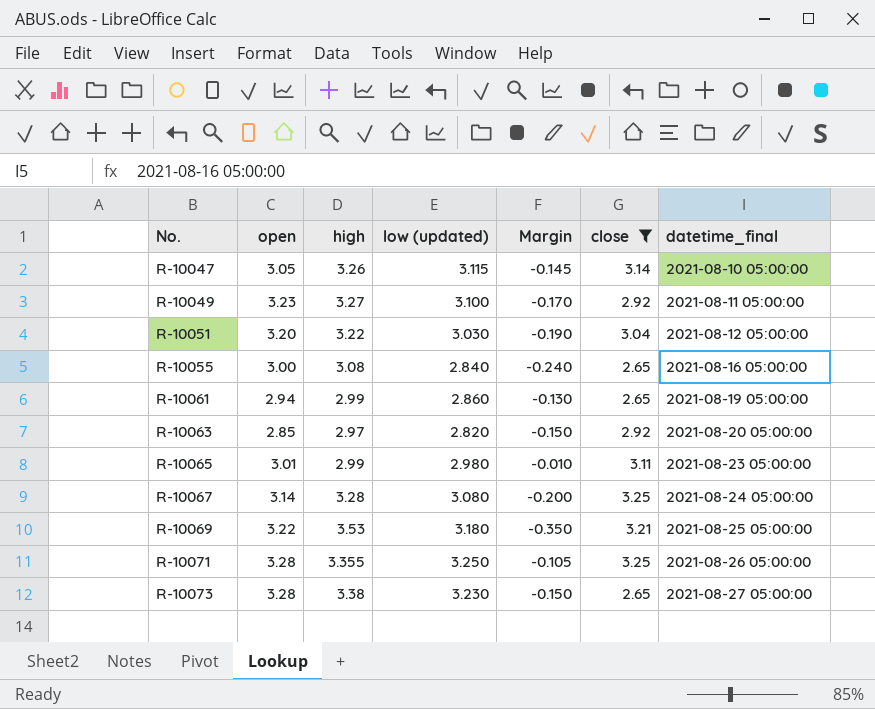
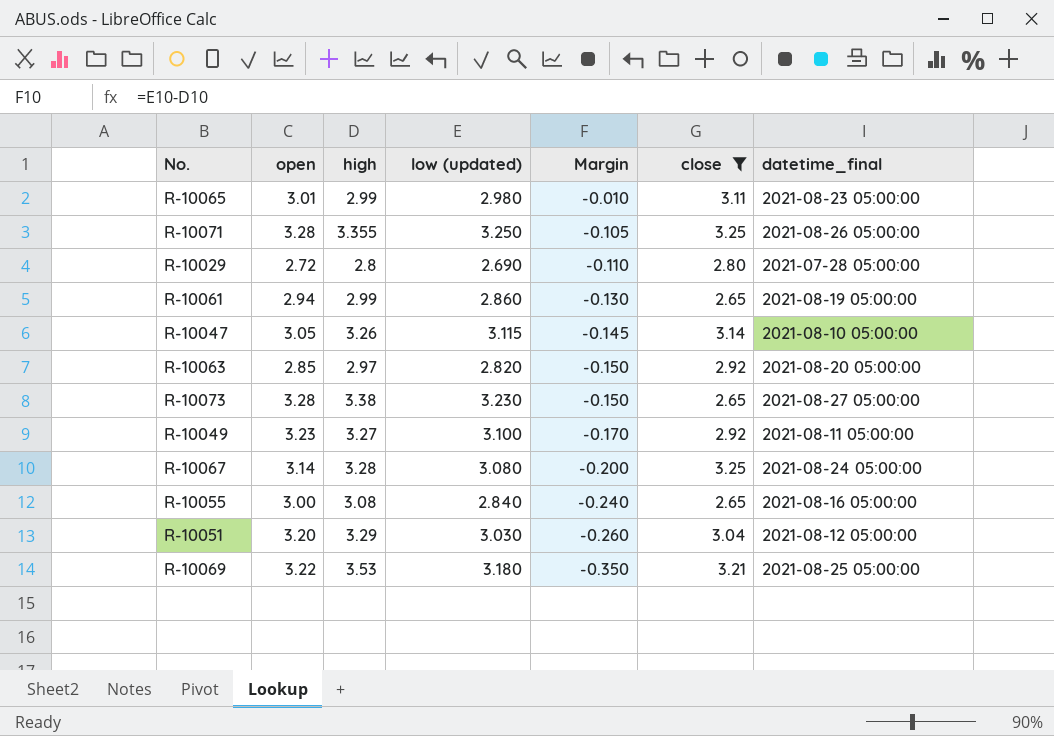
row order: No. ascending -> Margin descending
row R-10029: none -> 2.72 | 2.8 | 2.690 | -0.110 | 2.80 | 2021-07-28 05:00:00
R-10051 | high: 3.22 -> 3.29
R-10051 | Margin: -0.190 -> -0.260

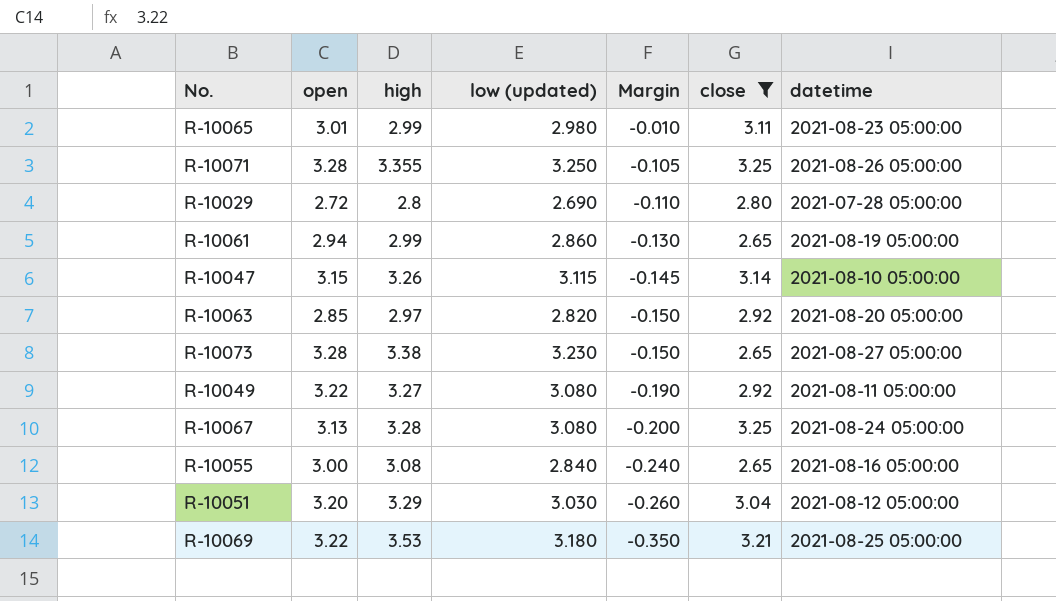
column name: datetime_final -> datetime
R-10047 | open: 3.05 -> 3.15
R-10049 | open: 3.23 -> 3.22
R-10049 | low (updated): 3.100 -> 3.080
R-10049 | Margin: -0.170 -> -0.190
R-10067 | open: 3.14 -> 3.13

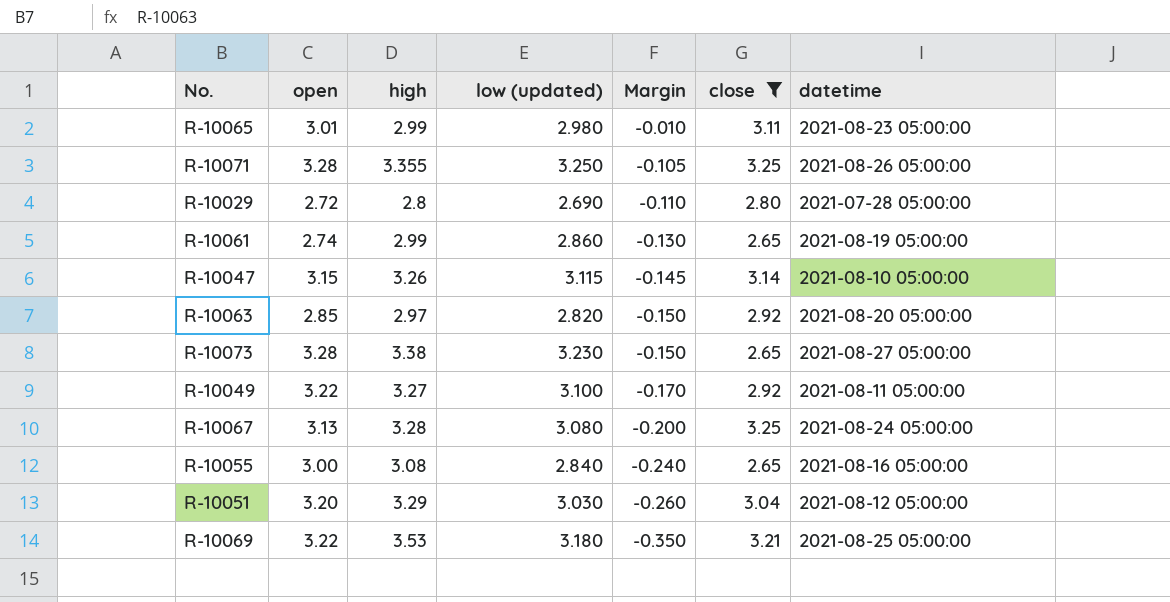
R-10061 | open: 2.94 -> 2.74
R-10049 | low (updated): 3.080 -> 3.100
R-10049 | Margin: -0.190 -> -0.170

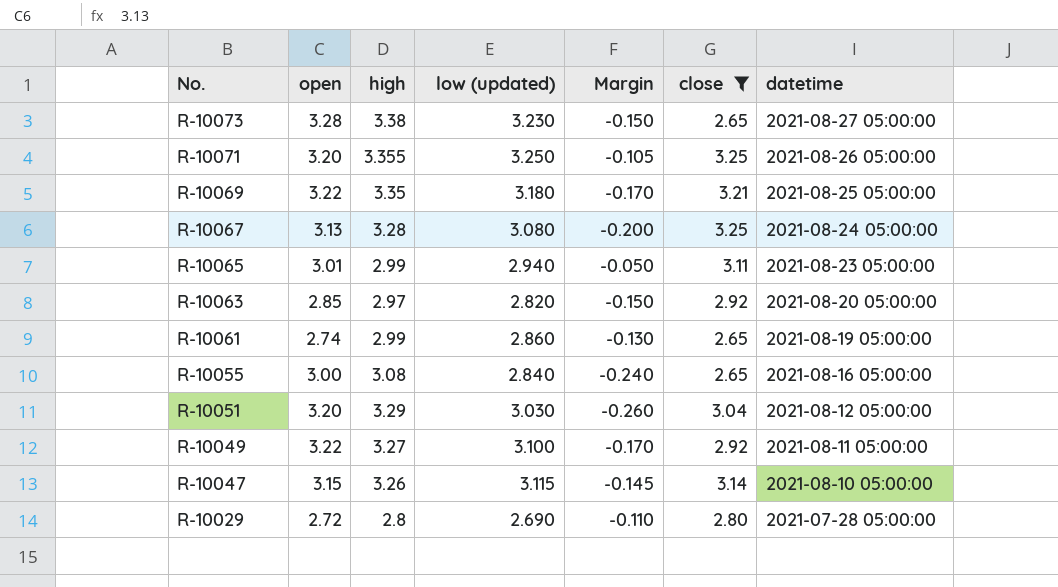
row order: Margin descending -> No. descending
R-10071 | open: 3.28 -> 3.20
R-10069 | high: 3.53 -> 3.35
R-10069 | Margin: -0.350 -> -0.170
R-10065 | low (updated): 2.980 -> 2.940
R-10065 | Margin: -0.010 -> -0.050

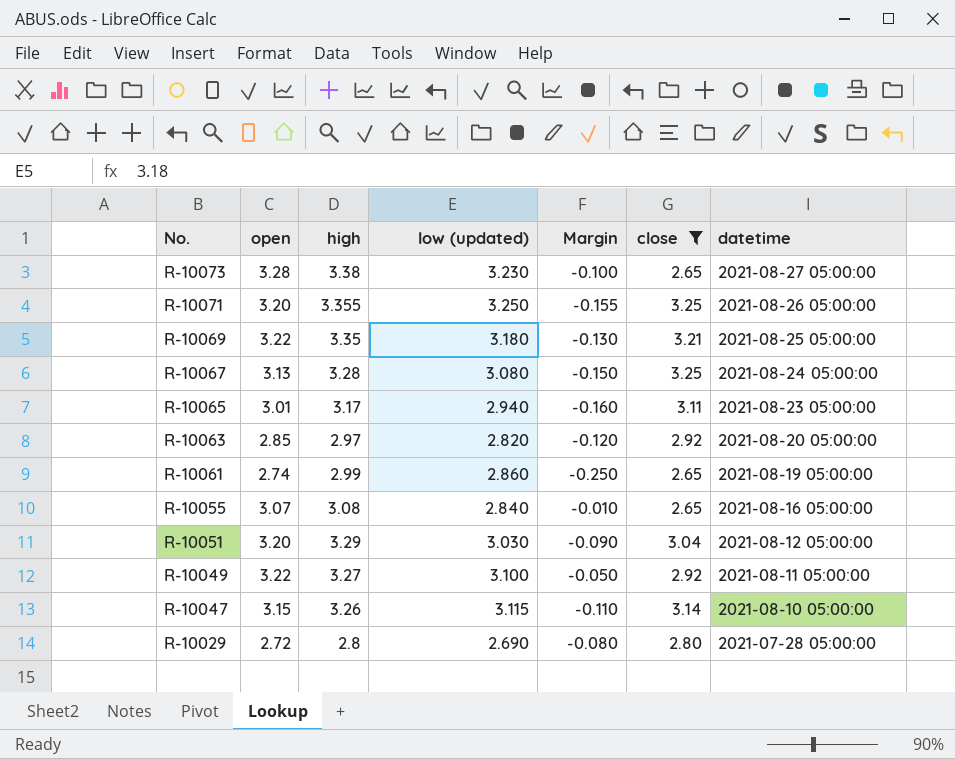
column Margin | formula: [low (updated)] - [high] -> [open] - [high]
R-10065 | high: 2.99 -> 3.17
R-10055 | open: 3.00 -> 3.07

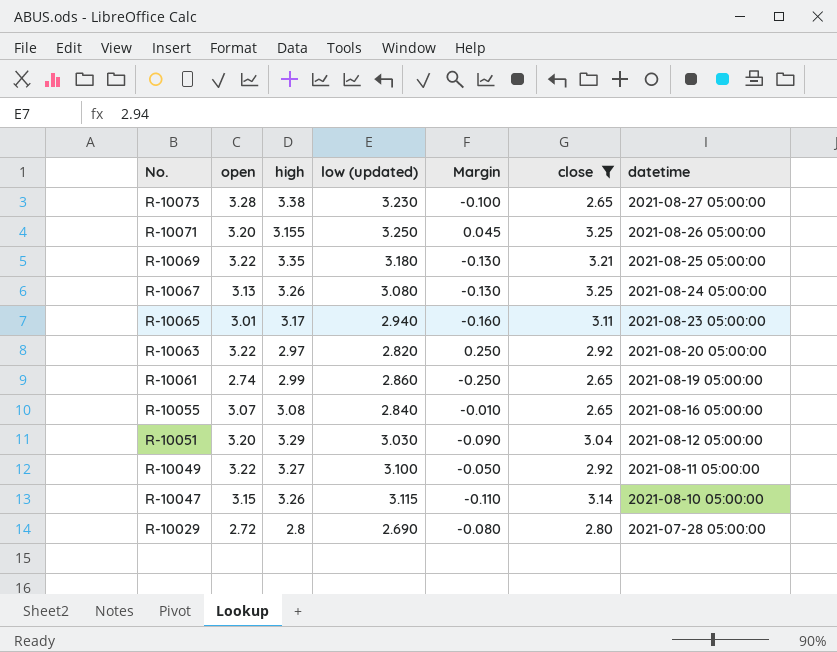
R-10071 | high: 3.355 -> 3.155
R-10071 | Margin: -0.155 -> 0.045
R-10067 | high: 3.28 -> 3.26
R-10067 | Margin: -0.150 -> -0.130
R-10063 | open: 2.85 -> 3.22
R-10063 | Margin: -0.120 -> 0.250

